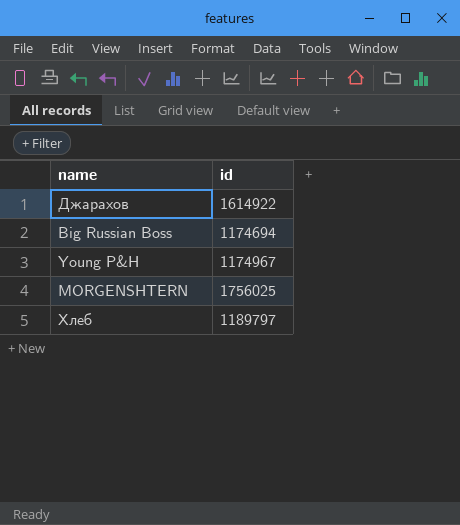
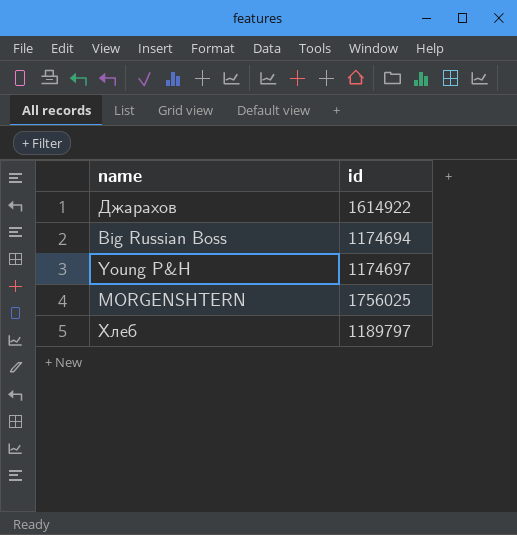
Young P&H | id: 1174967 -> 1174697

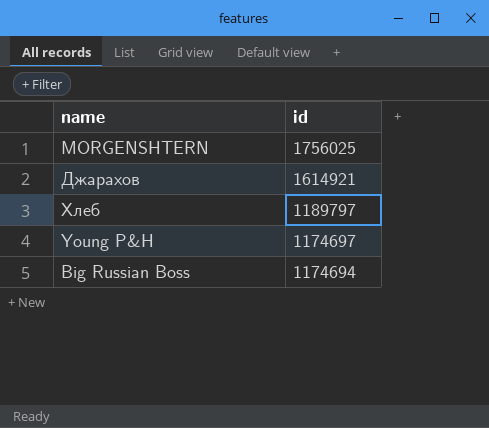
row order: none -> id descending
Джарахов | id: 1614922 -> 1614921

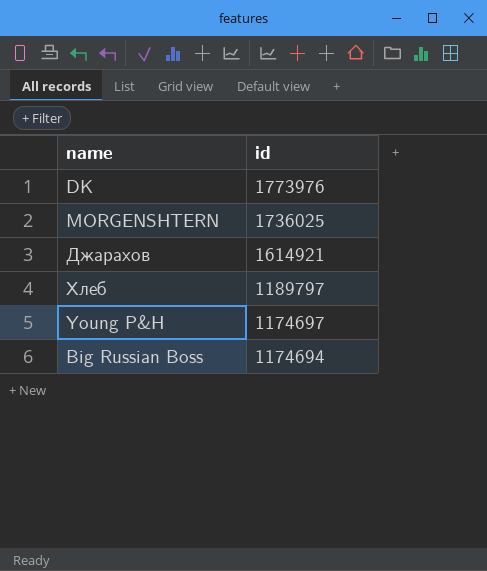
row DK: none -> 1773976
MORGENSHTERN | id: 1756025 -> 1736025

